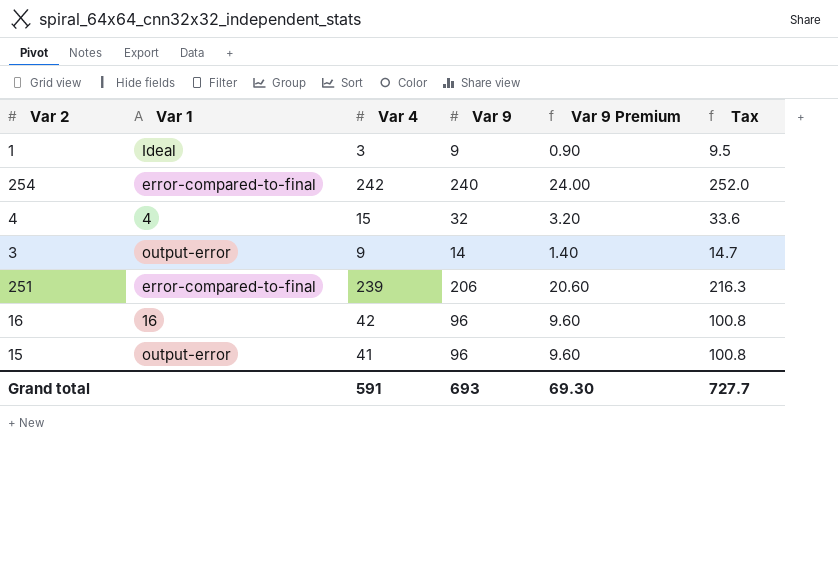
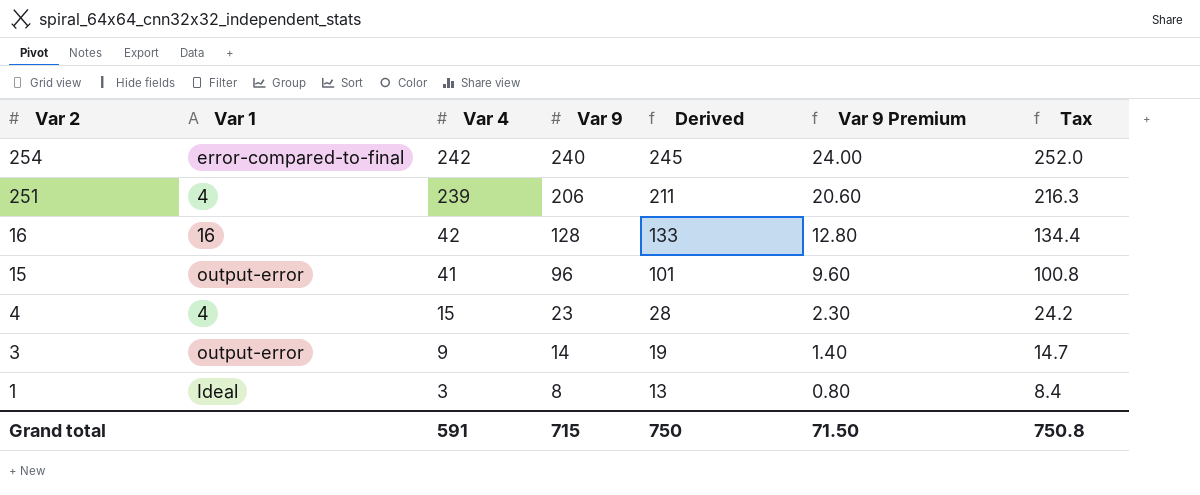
row order: none -> Var 2 descending
column Derived | formula: none -> [Var 9] + 5
251 | Var 1: error-compared-to-final -> 4
16 | Var 9: 96 -> 128
16 | Var 9 Premium: 9.60 -> 12.80
16 | Tax: 100.8 -> 134.4
4 | Var 9: 32 -> 23
4 | Var 9 Premium: 3.20 -> 2.30
4 | Tax: 33.6 -> 24.2
1 | Var 9: 9 -> 8
1 | Var 9 Premium: 0.90 -> 0.80
1 | Tax: 9.5 -> 8.4
Grand total | Var 9: 693 -> 715
Grand total | Var 9 Premium: 69.30 -> 71.50
Grand total | Tax: 727.7 -> 750.8

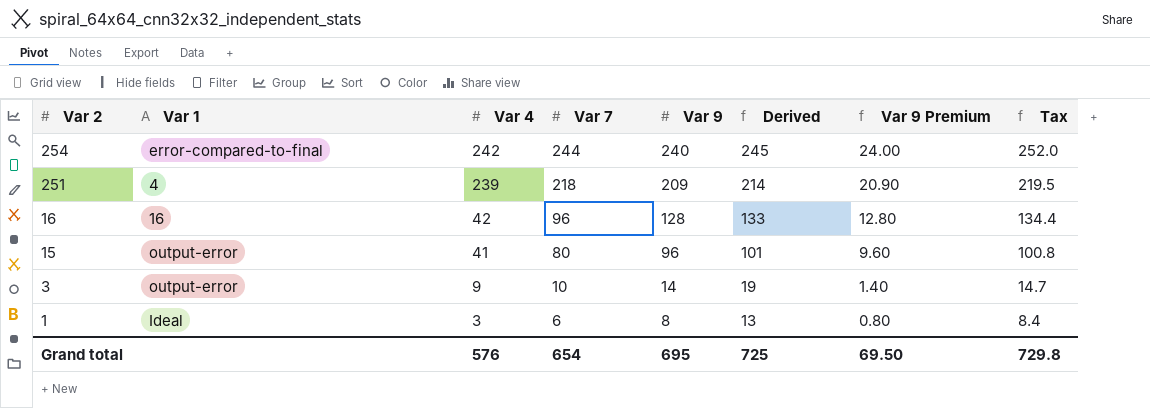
column Var 7 | position: none -> 4
row 4: 4 | 15 | 23 | 28 | 2.30 | 24.2 -> none
251 | Var 9: 206 -> 209
251 | Derived: 211 -> 214
251 | Var 9 Premium: 20.60 -> 20.90
251 | Tax: 216.3 -> 219.5
Grand total | Var 4: 591 -> 576
Grand total | Var 9: 715 -> 695
Grand total | Derived: 750 -> 725
Grand total | Var 9 Premium: 71.50 -> 69.50
Grand total | Tax: 750.8 -> 729.8

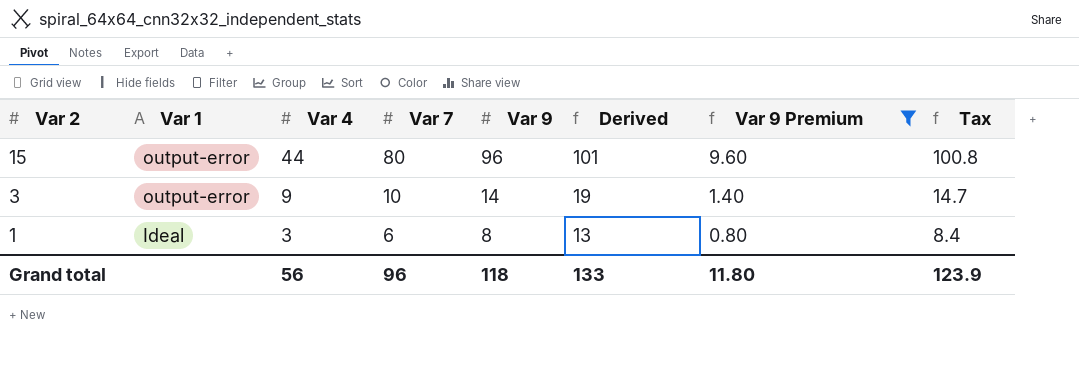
filter: none -> Var 9 Premium <= 9.60
15 | Var 4: 41 -> 44
Grand total | Var 4: 576 -> 56
Grand total | Var 7: 654 -> 96
Grand total | Var 9: 695 -> 118
Grand total | Derived: 725 -> 133
Grand total | Var 9 Premium: 69.50 -> 11.80
Grand total | Tax: 729.8 -> 123.9

